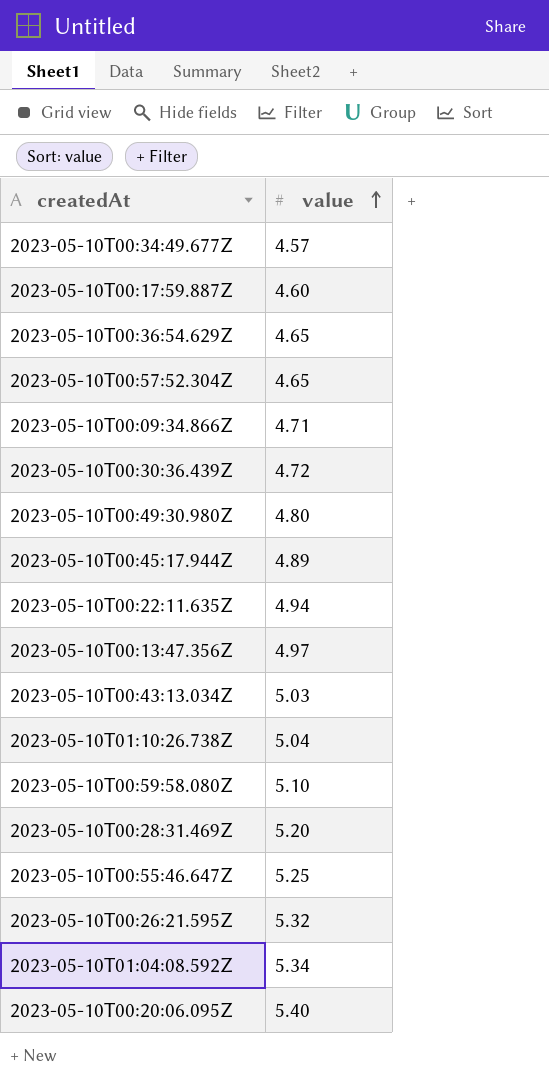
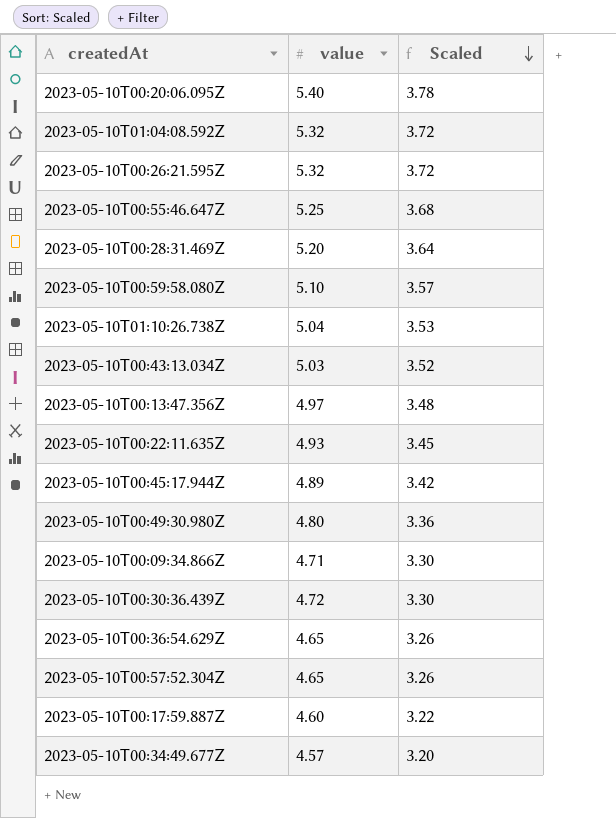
row order: value ascending -> Scaled descending
column Scaled | formula: none -> [value] * 0.7
2023-05-10T01:04:08.592Z | value: 5.34 -> 5.32
2023-05-10T00:22:11.635Z | value: 4.94 -> 4.93

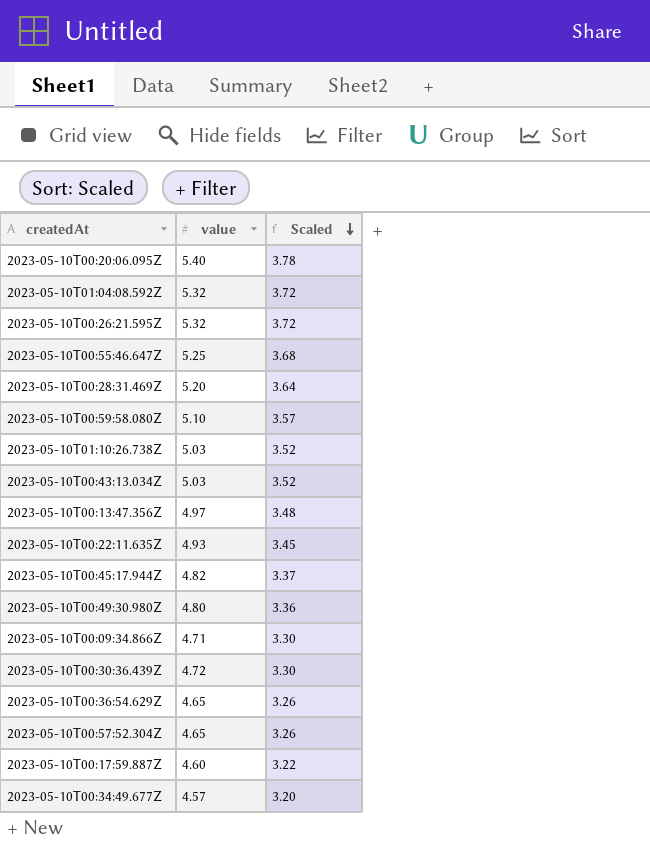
2023-05-10T01:10:26.738Z | value: 5.04 -> 5.03
2023-05-10T01:10:26.738Z | Scaled: 3.53 -> 3.52
2023-05-10T00:45:17.944Z | value: 4.89 -> 4.82
2023-05-10T00:45:17.944Z | Scaled: 3.42 -> 3.37

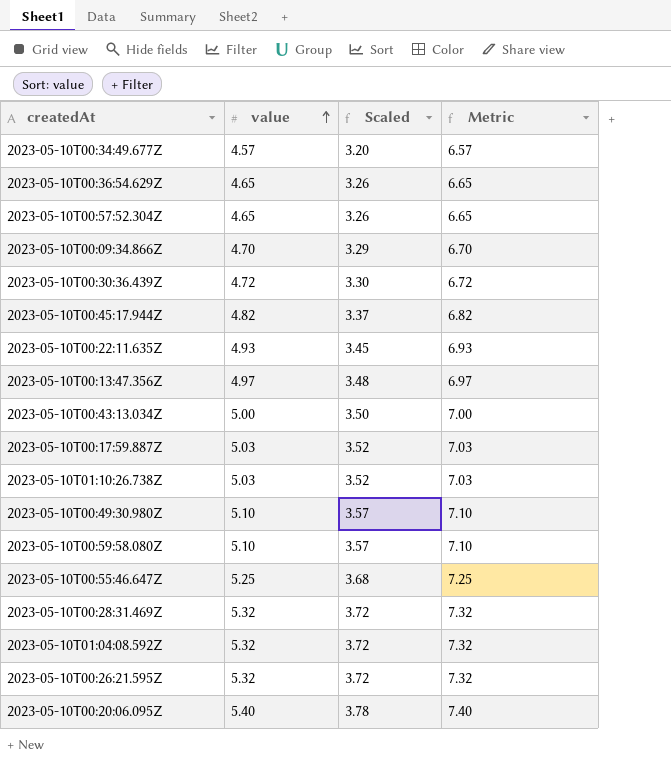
row order: Scaled descending -> value ascending
column Metric | formula: none -> [value] + 2
2023-05-10T00:09:34.866Z | value: 4.71 -> 4.70
2023-05-10T00:09:34.866Z | Scaled: 3.30 -> 3.29
2023-05-10T00:43:13.034Z | value: 5.03 -> 5.00
2023-05-10T00:43:13.034Z | Scaled: 3.52 -> 3.50
2023-05-10T00:17:59.887Z | value: 4.60 -> 5.03
2023-05-10T00:17:59.887Z | Scaled: 3.22 -> 3.52
2023-05-10T00:49:30.980Z | value: 4.80 -> 5.10
2023-05-10T00:49:30.980Z | Scaled: 3.36 -> 3.57
2023-05-10T00:28:31.469Z | value: 5.20 -> 5.32
2023-05-10T00:28:31.469Z | Scaled: 3.64 -> 3.72

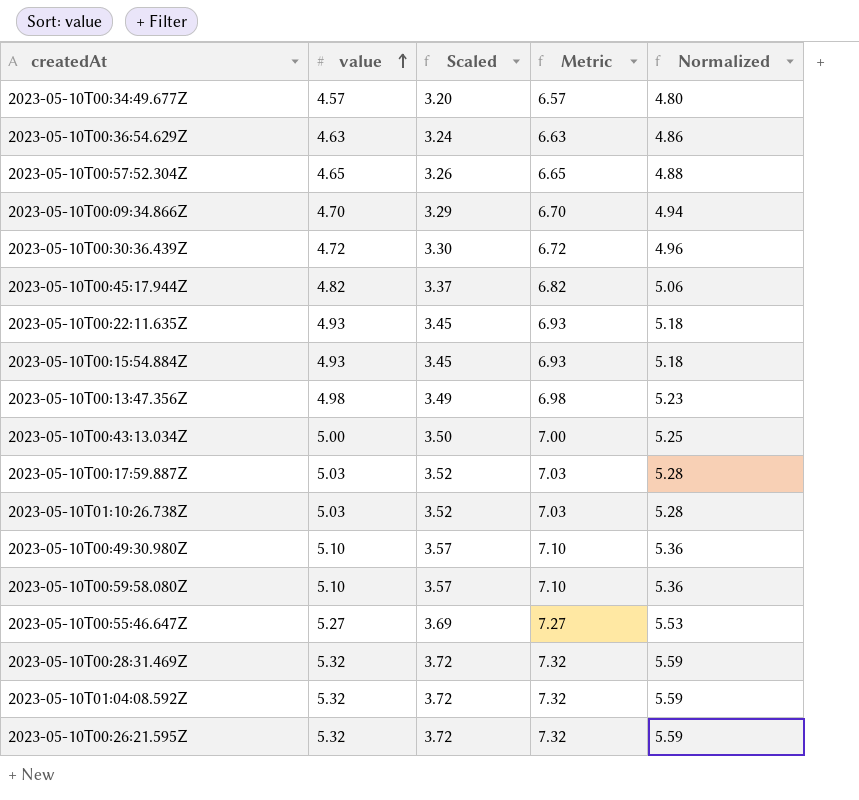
column Normalized | formula: none -> [value] * 1.05
row 2023-05-10T00:20:06.095Z: 5.40 | 3.78 | 7.40 -> none
2023-05-10T00:36:54.629Z | value: 4.65 -> 4.63
2023-05-10T00:36:54.629Z | Scaled: 3.26 -> 3.24
2023-05-10T00:36:54.629Z | Metric: 6.65 -> 6.63
row 2023-05-10T00:15:54.884Z: none -> 4.93 | 3.45 | 6.93 | 5.18
2023-05-10T00:13:47.356Z | value: 4.97 -> 4.98
2023-05-10T00:13:47.356Z | Scaled: 3.48 -> 3.49
2023-05-10T00:13:47.356Z | Metric: 6.97 -> 6.98
2023-05-10T00:55:46.647Z | value: 5.25 -> 5.27
2023-05-10T00:55:46.647Z | Scaled: 3.68 -> 3.69
2023-05-10T00:55:46.647Z | Metric: 7.25 -> 7.27

